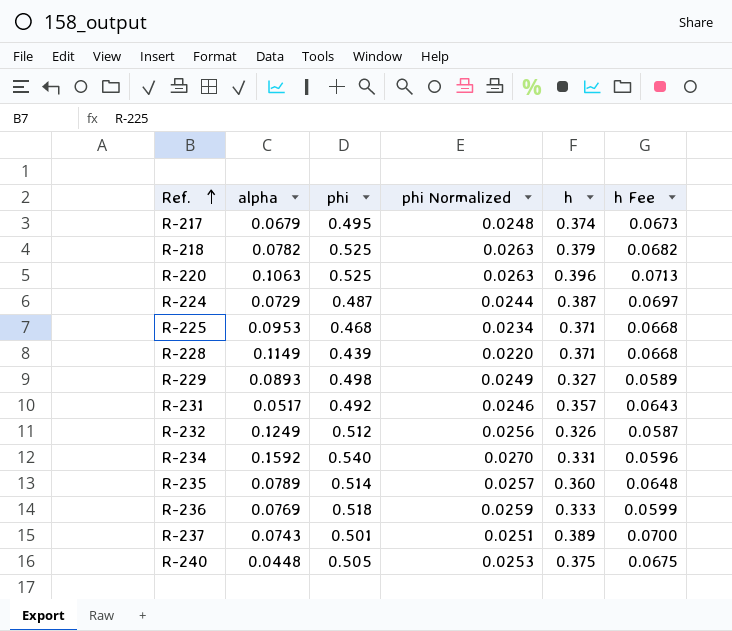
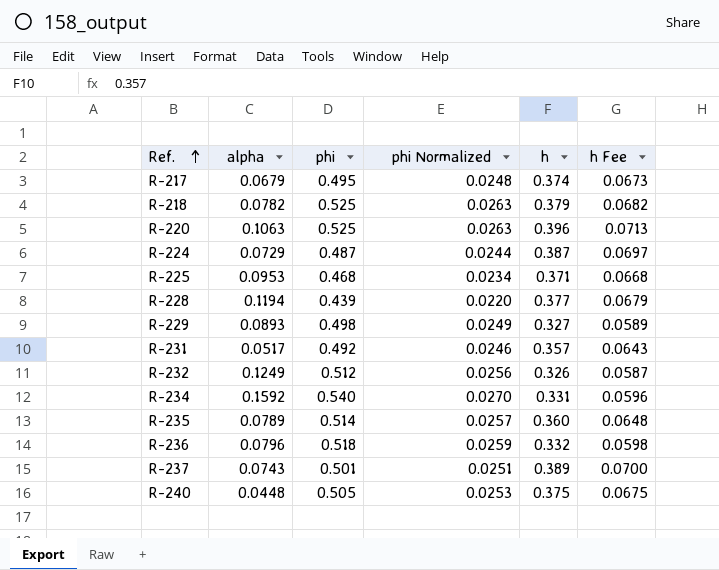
R-228 | alpha: 0.1149 -> 0.1194
R-228 | h: 0.371 -> 0.377
R-228 | h Fee: 0.0668 -> 0.0679
R-236 | alpha: 0.0769 -> 0.0796
R-236 | h: 0.333 -> 0.332
R-236 | h Fee: 0.0599 -> 0.0598

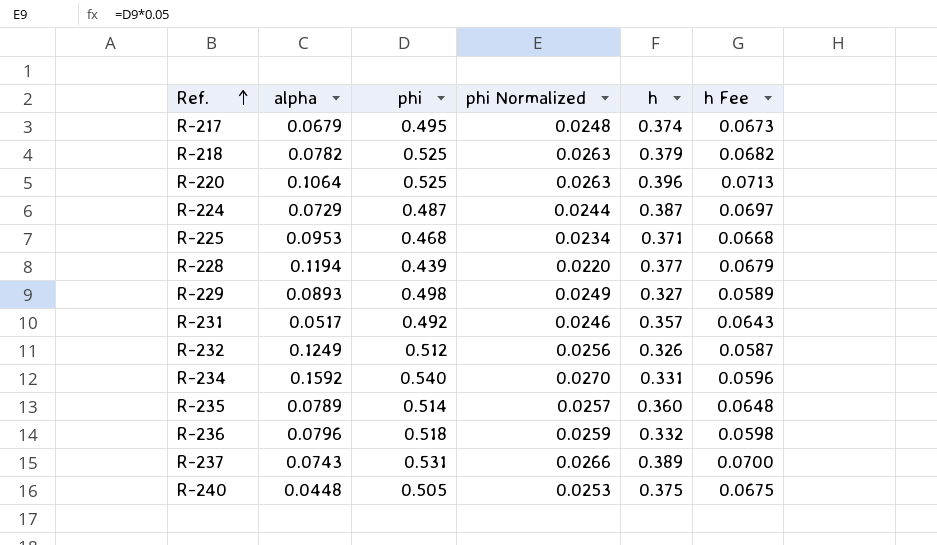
R-220 | alpha: 0.1063 -> 0.1064
R-237 | phi: 0.501 -> 0.531
R-237 | phi Normalized: 0.0251 -> 0.0266

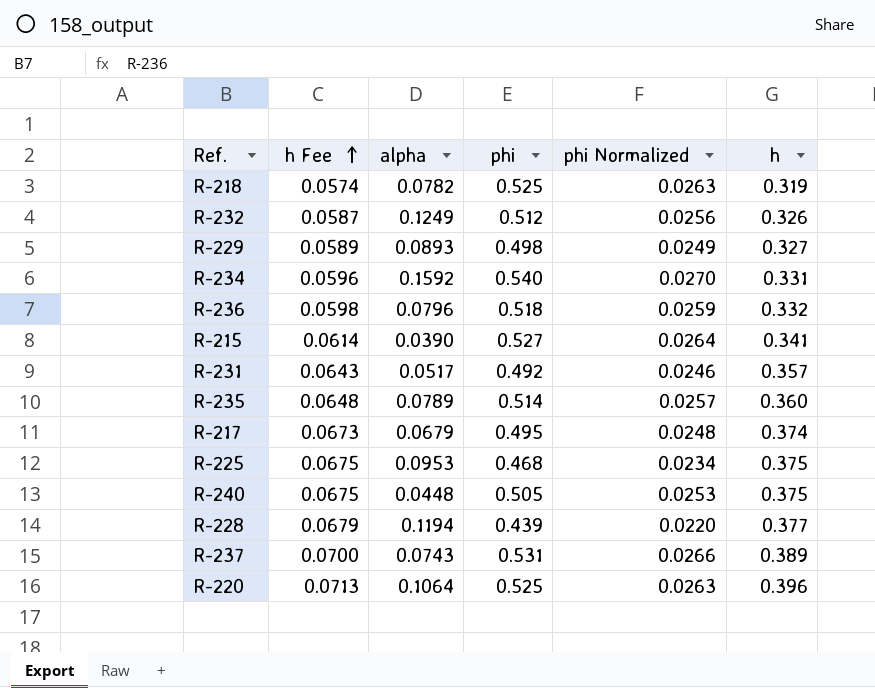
row order: Ref. ascending -> h Fee ascending
column h Fee | position: 6 -> 2
row R-224: 0.0729 | 0.487 | 0.0244 | 0.387 | 0.0697 -> none
R-218 | h Fee: 0.0682 -> 0.0574
R-218 | h: 0.379 -> 0.319
row R-215: none -> 0.0614 | 0.0390 | 0.527 | 0.0264 | 0.341
R-225 | h Fee: 0.0668 -> 0.0675
R-225 | h: 0.371 -> 0.375

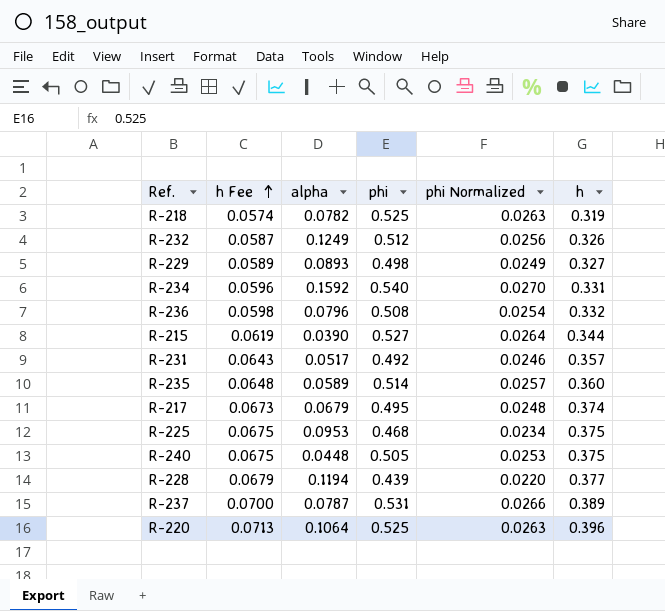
R-236 | phi: 0.518 -> 0.508
R-236 | phi Normalized: 0.0259 -> 0.0254
R-215 | h Fee: 0.0614 -> 0.0619
R-215 | h: 0.341 -> 0.344
R-235 | alpha: 0.0789 -> 0.0589
R-237 | alpha: 0.0743 -> 0.0787

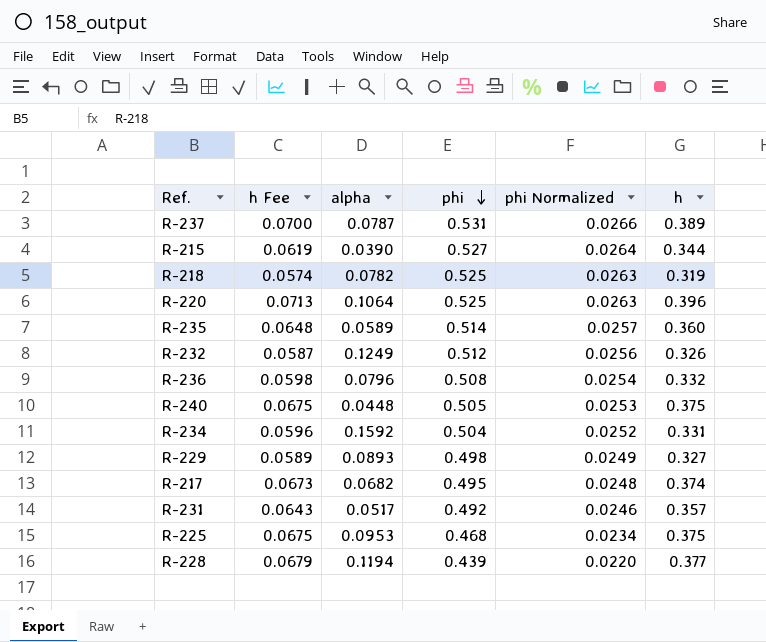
row order: h Fee ascending -> phi descending
R-234 | phi: 0.540 -> 0.504
R-234 | phi Normalized: 0.0270 -> 0.0252
R-217 | alpha: 0.0679 -> 0.0682

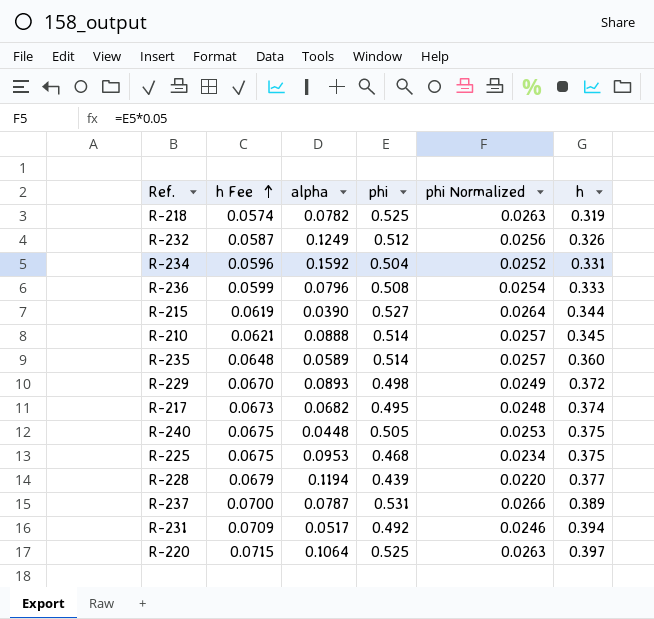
row order: phi descending -> h Fee ascending
R-236 | h Fee: 0.0598 -> 0.0599
R-236 | h: 0.332 -> 0.333
row R-210: none -> 0.0621 | 0.0888 | 0.514 | 0.0257 | 0.345
R-229 | h Fee: 0.0589 -> 0.0670
R-229 | h: 0.327 -> 0.372
R-231 | h Fee: 0.0643 -> 0.0709
R-231 | h: 0.357 -> 0.394
R-220 | h Fee: 0.0713 -> 0.0715
R-220 | h: 0.396 -> 0.397

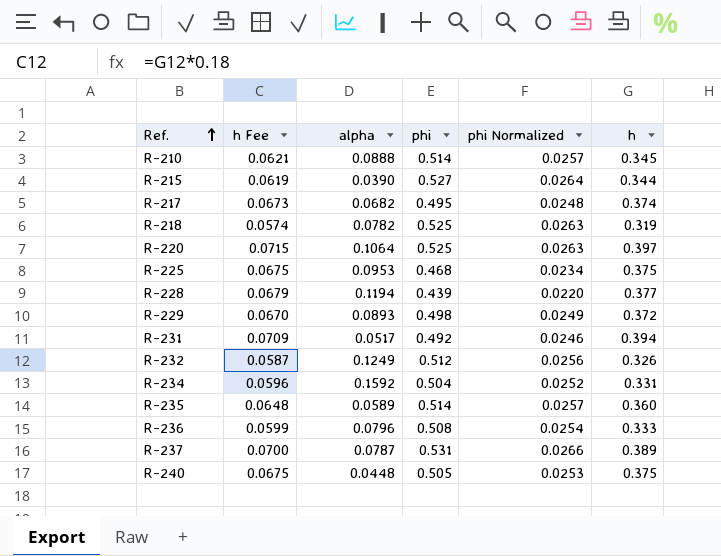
row order: h Fee ascending -> Ref. ascending

